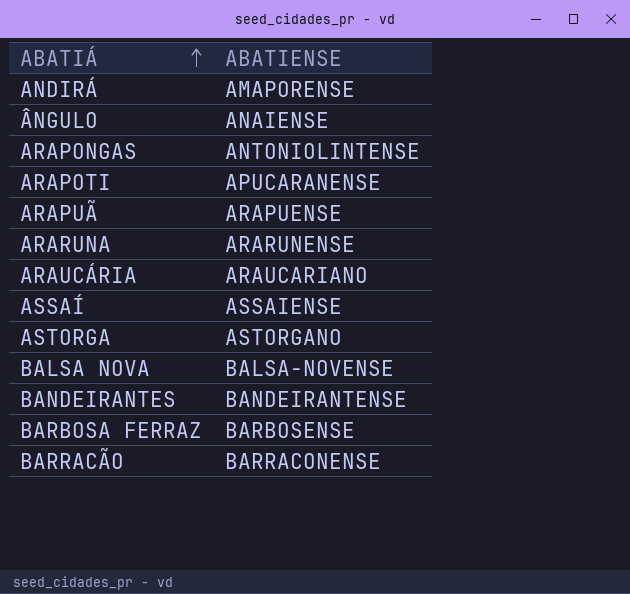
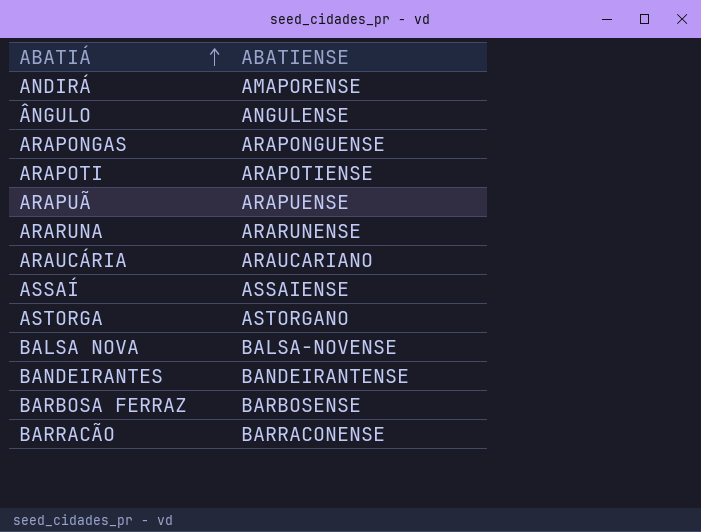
ÂNGULO | ABATIENSE: ANAIENSE -> ANGULENSE
ARAPONGAS | ABATIENSE: ANTONIOLINTENSE -> ARAPONGUENSE
ARAPOTI | ABATIENSE: APUCARANENSE -> ARAPOTIENSE

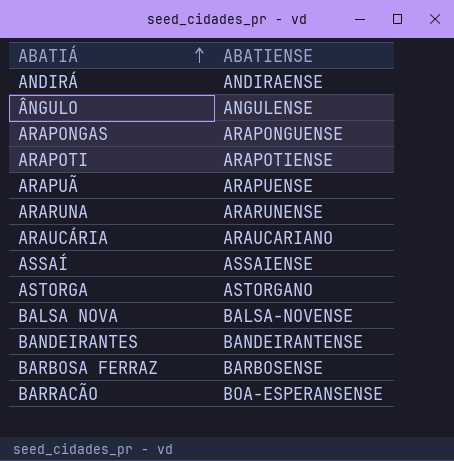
ANDIRÁ | ABATIENSE: AMAPORENSE -> ANDIRAENSE
BARRACÃO | ABATIENSE: BARRACONENSE -> BOA-ESPERANSENSE

